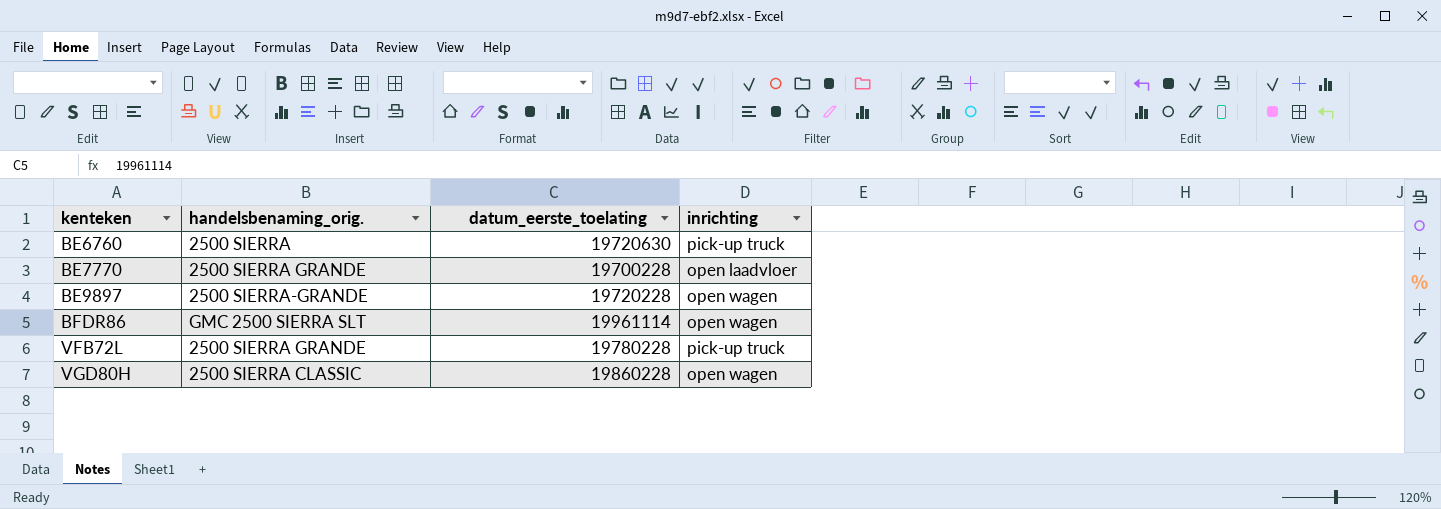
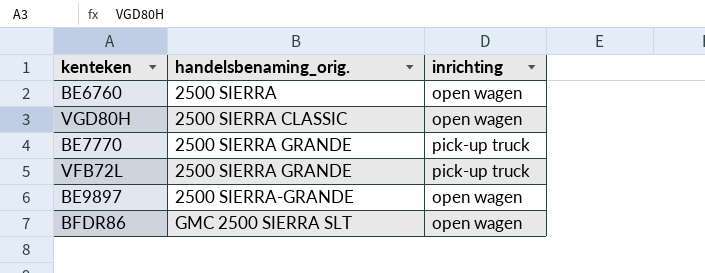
row order: kenteken ascending -> handelsbenaming_orig. ascending
column datum_eerste_toelating | position: 3 -> none
BE6760 | inrichting: pick-up truck -> open wagen
BE7770 | inrichting: open laadvloer -> pick-up truck

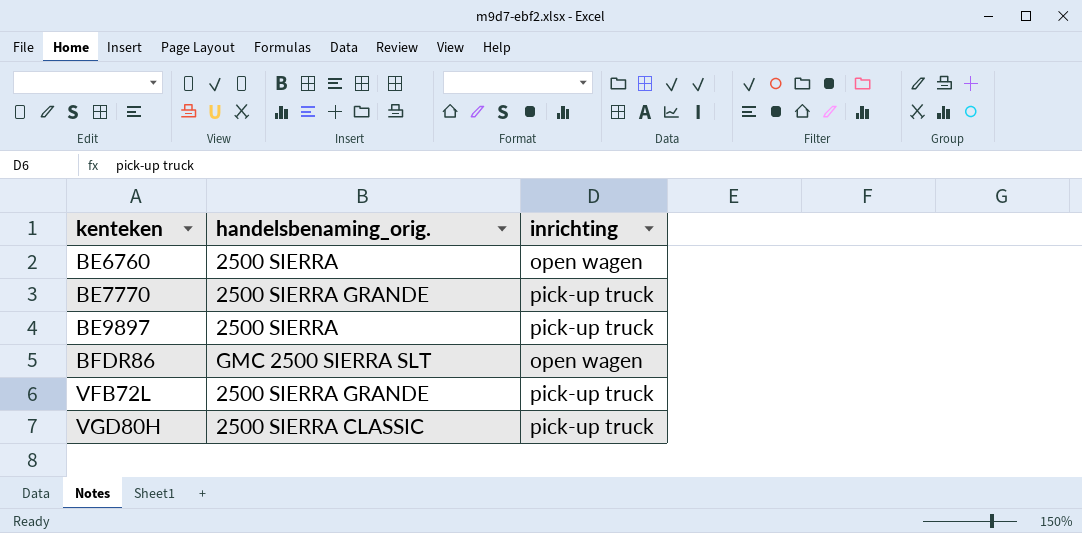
row order: handelsbenaming_orig. ascending -> kenteken ascending
BE9897 | handelsbenaming_orig.: 2500 SIERRA-GRANDE -> 2500 SIERRA
BE9897 | inrichting: open wagen -> pick-up truck
VGD80H | inrichting: open wagen -> pick-up truck

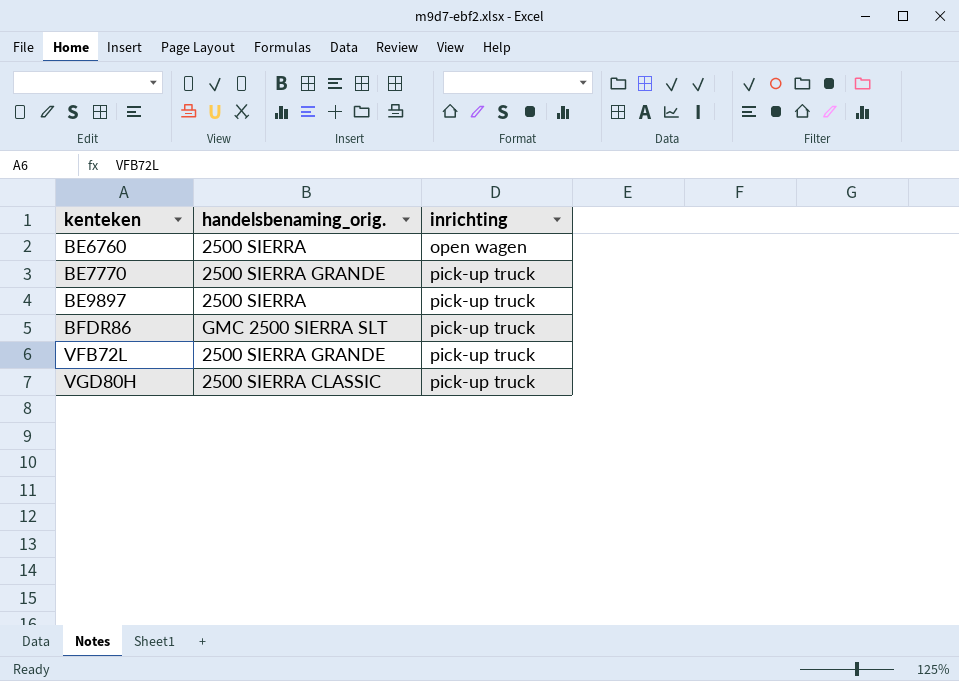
BFDR86 | inrichting: open wagen -> pick-up truck

